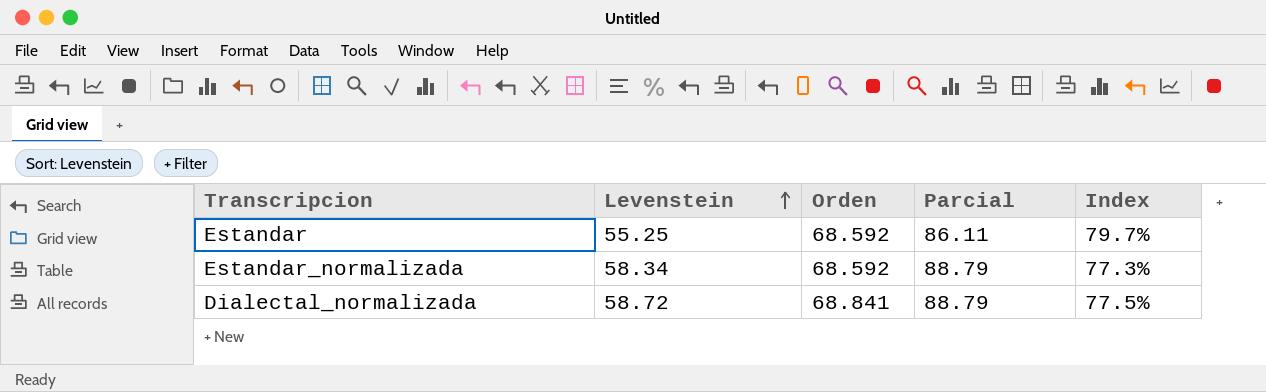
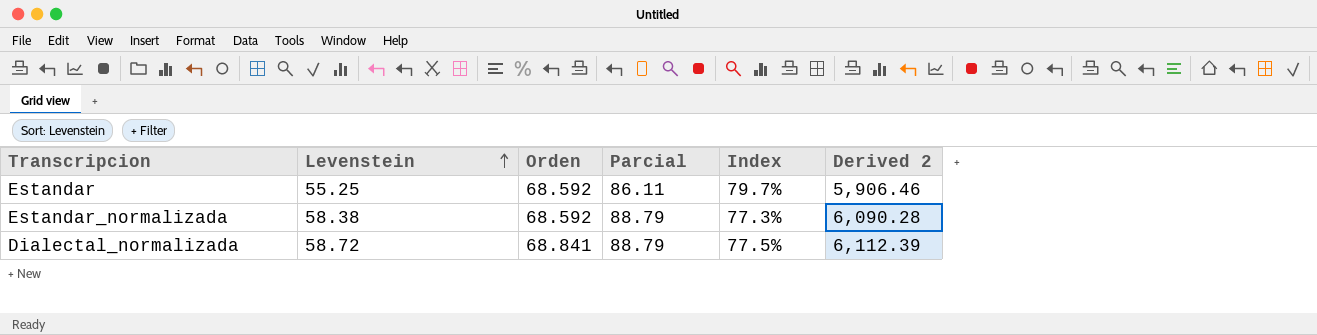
column Derived 2 | formula: none -> [Orden] * [Parcial]
Estandar_normalizada | Levenstein: 58.34 -> 58.38

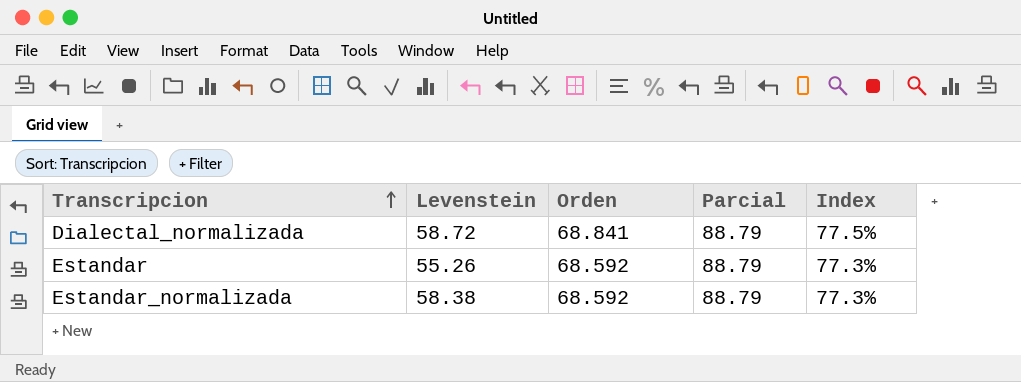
row order: Levenstein ascending -> Transcripcion ascending
column Derived 2 | formula: [Orden] * [Parcial] -> none
Estandar | Levenstein: 55.25 -> 55.26
Estandar | Parcial: 86.11 -> 88.79
Estandar | Index: 79.7% -> 77.3%

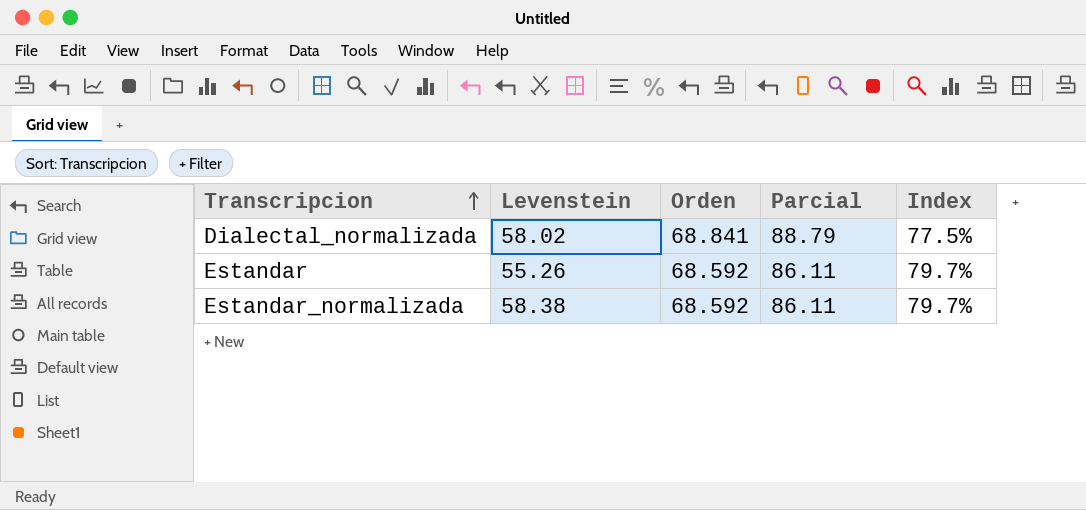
Dialectal_normalizada | Levenstein: 58.72 -> 58.02
Estandar | Parcial: 88.79 -> 86.11
Estandar | Index: 77.3% -> 79.7%
Estandar_normalizada | Parcial: 88.79 -> 86.11
Estandar_normalizada | Index: 77.3% -> 79.7%

